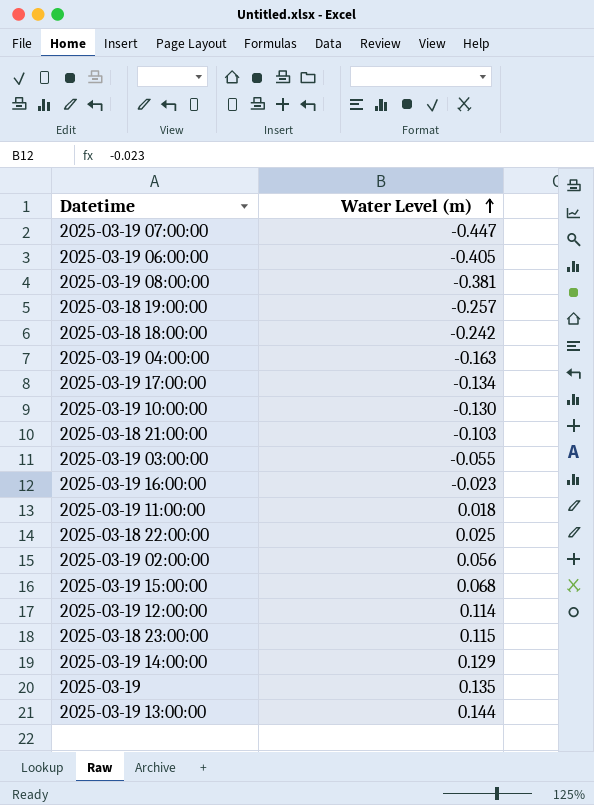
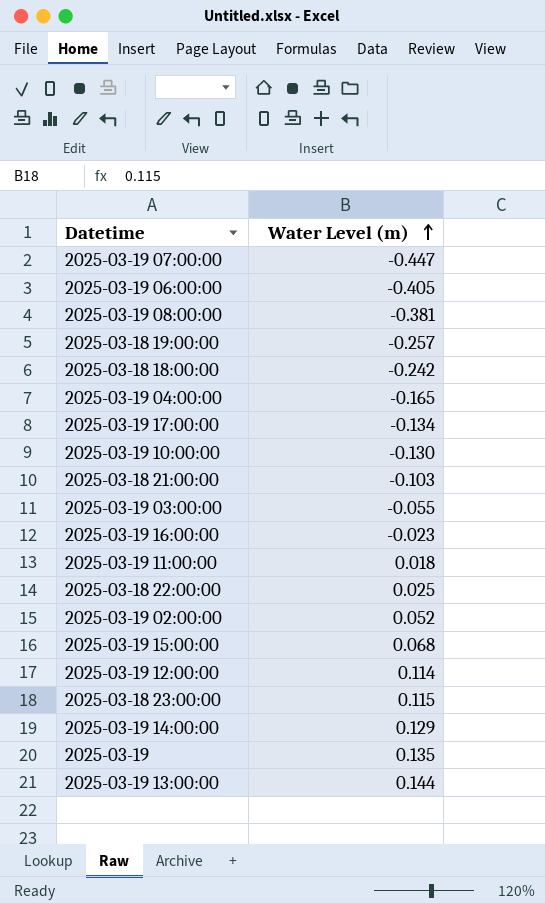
2025-03-19 04:00:00 | Water Level (m): -0.163 -> -0.165
2025-03-19 02:00:00 | Water Level (m): 0.056 -> 0.052

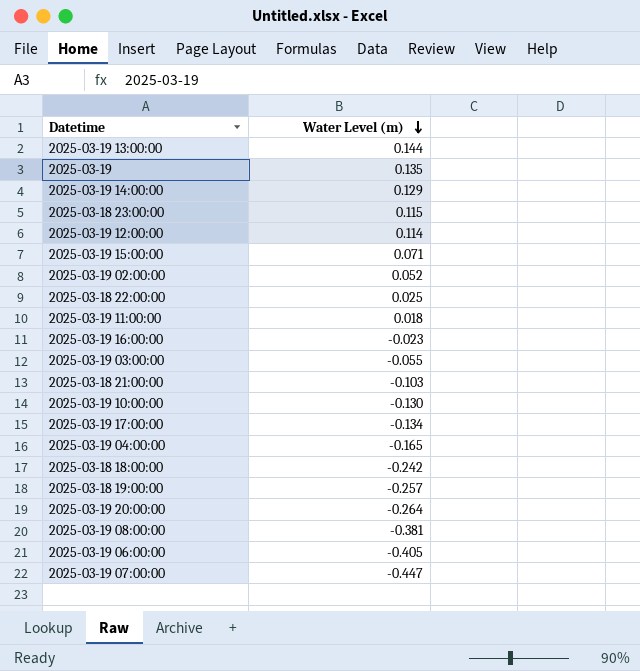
row order: Water Level (m) ascending -> Water Level (m) descending
2025-03-19 15:00:00 | Water Level (m): 0.068 -> 0.071
row 2025-03-19 20:00:00: none -> -0.264

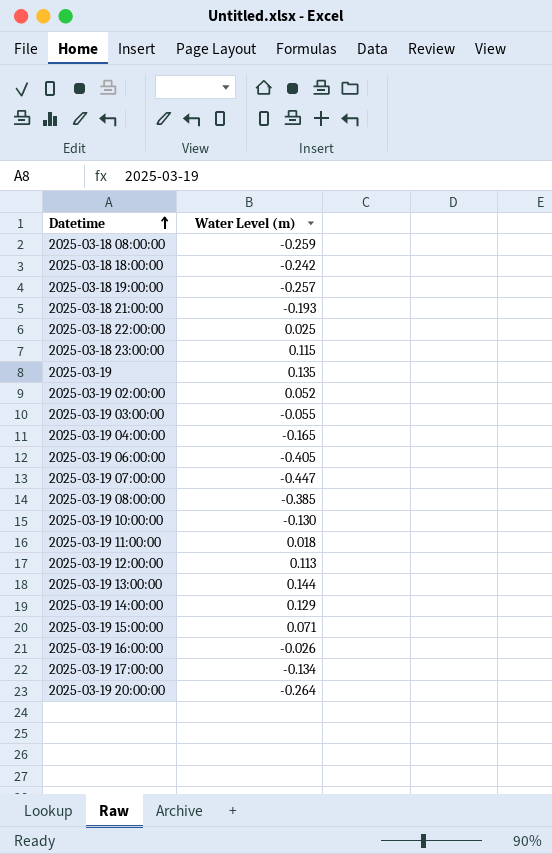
row order: Water Level (m) descending -> Datetime ascending
row 2025-03-18 08:00:00: none -> -0.259
2025-03-18 21:00:00 | Water Level (m): -0.103 -> -0.193
2025-03-19 08:00:00 | Water Level (m): -0.381 -> -0.385
2025-03-19 12:00:00 | Water Level (m): 0.114 -> 0.113
2025-03-19 16:00:00 | Water Level (m): -0.023 -> -0.026

